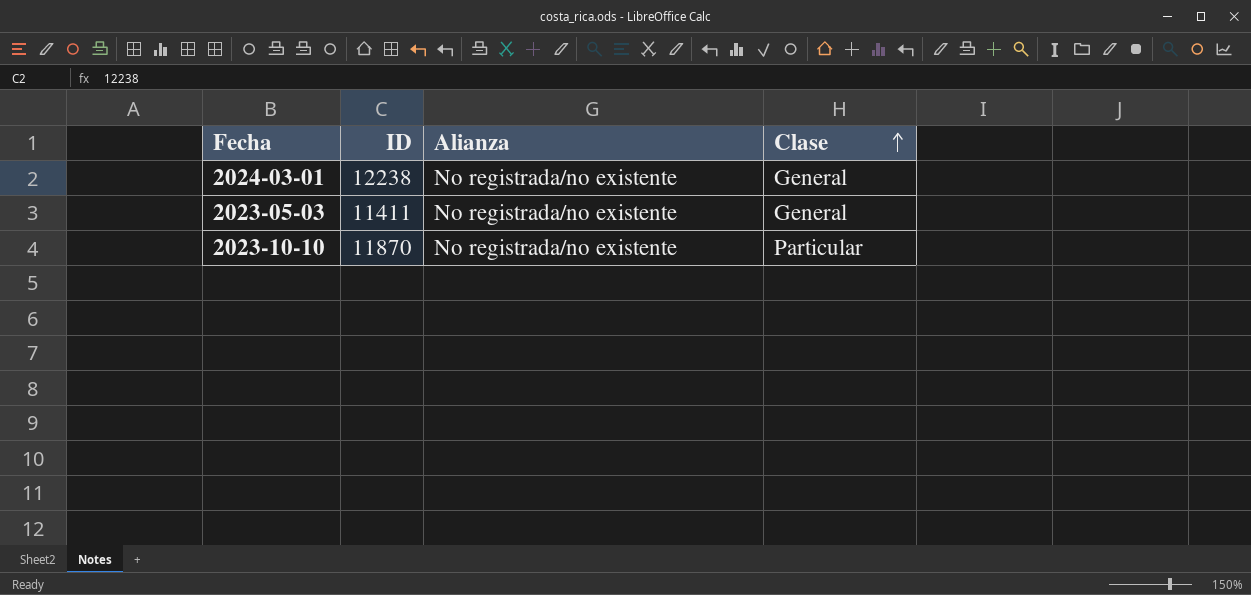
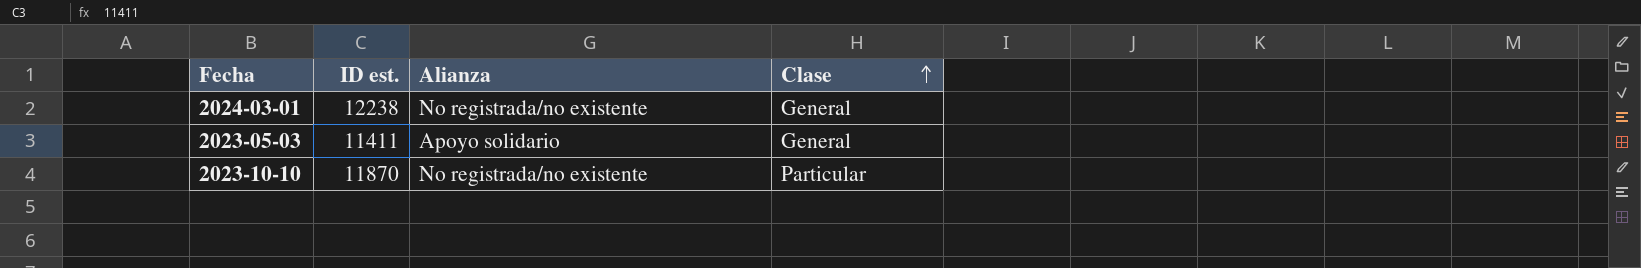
column name: ID -> ID est.
2023-05-03 | Alianza: No registrada/no existente -> Apoyo solidario

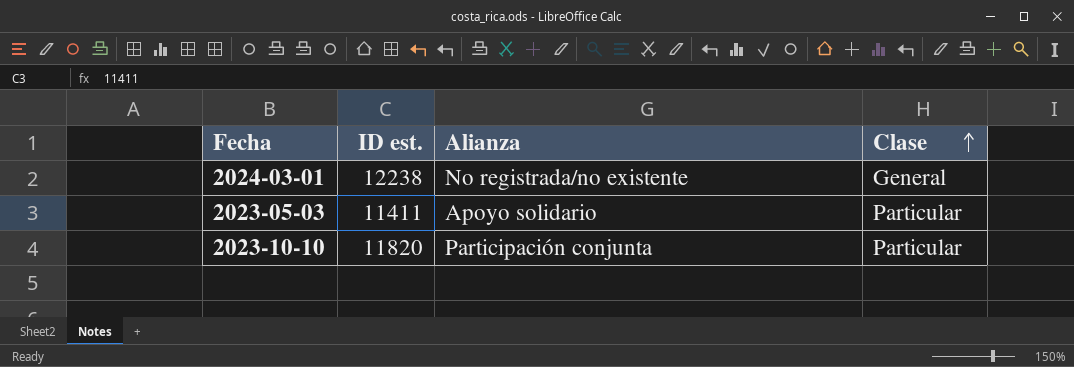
2023-05-03 | Clase: General -> Particular
2023-10-10 | ID est.: 11870 -> 11820
2023-10-10 | Alianza: No registrada/no existente -> Participación conjunta

